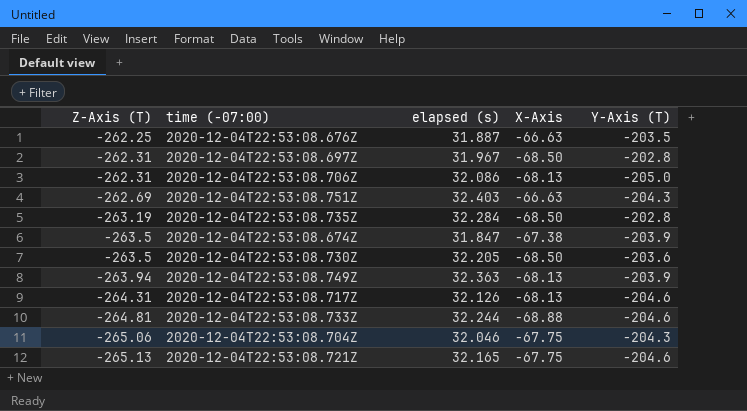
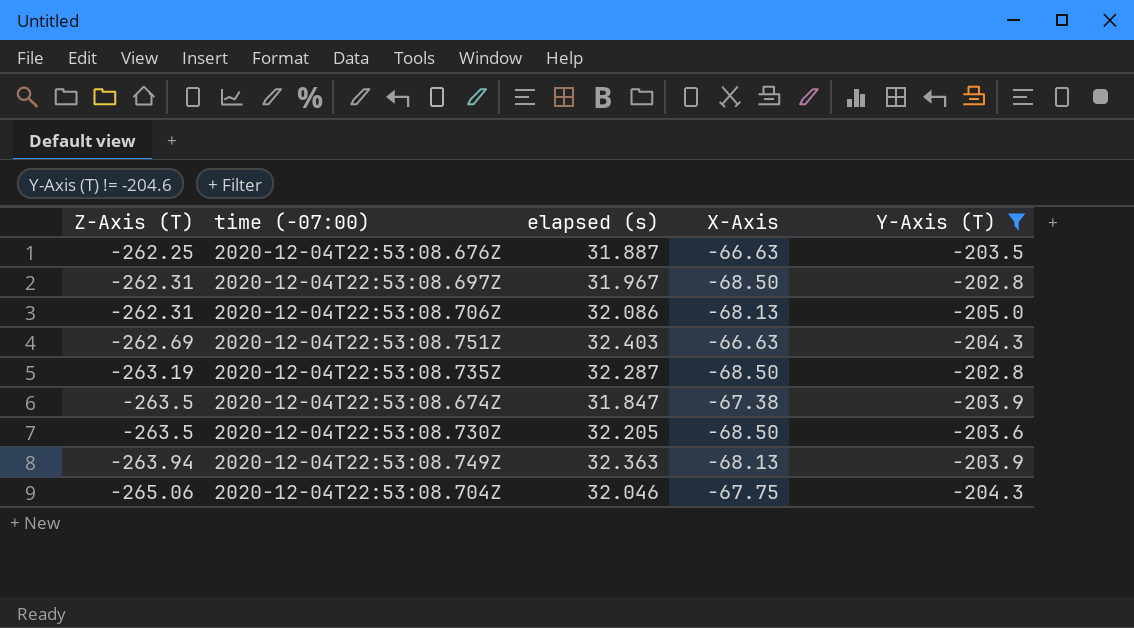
filter: none -> Y-Axis (T) != -204.6
2020-12-04T22:53:08.735Z | elapsed (s): 32.284 -> 32.287

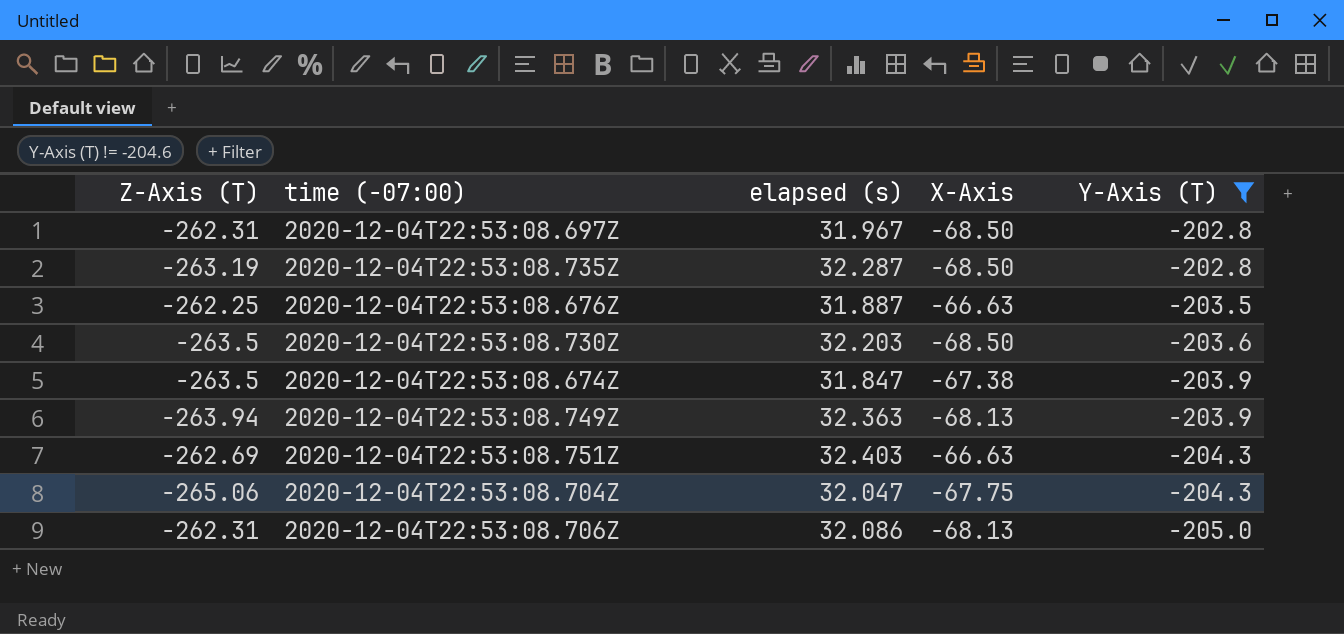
row order: Z-Axis (T) descending -> Y-Axis (T) descending
2020-12-04T22:53:08.730Z | elapsed (s): 32.205 -> 32.203
2020-12-04T22:53:08.704Z | elapsed (s): 32.046 -> 32.047

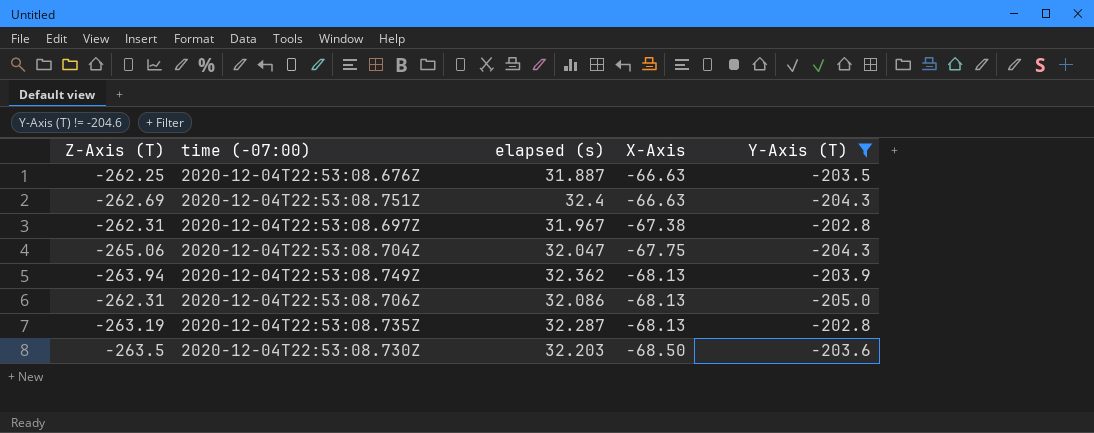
row order: Y-Axis (T) descending -> X-Axis descending
row 2020-12-04T22:53:08.674Z: -263.5 | 31.847 | -67.38 | -203.9 -> none
2020-12-04T22:53:08.751Z | elapsed (s): 32.403 -> 32.4
2020-12-04T22:53:08.697Z | X-Axis: -68.50 -> -67.38
2020-12-04T22:53:08.749Z | elapsed (s): 32.363 -> 32.362
2020-12-04T22:53:08.735Z | X-Axis: -68.50 -> -68.13

